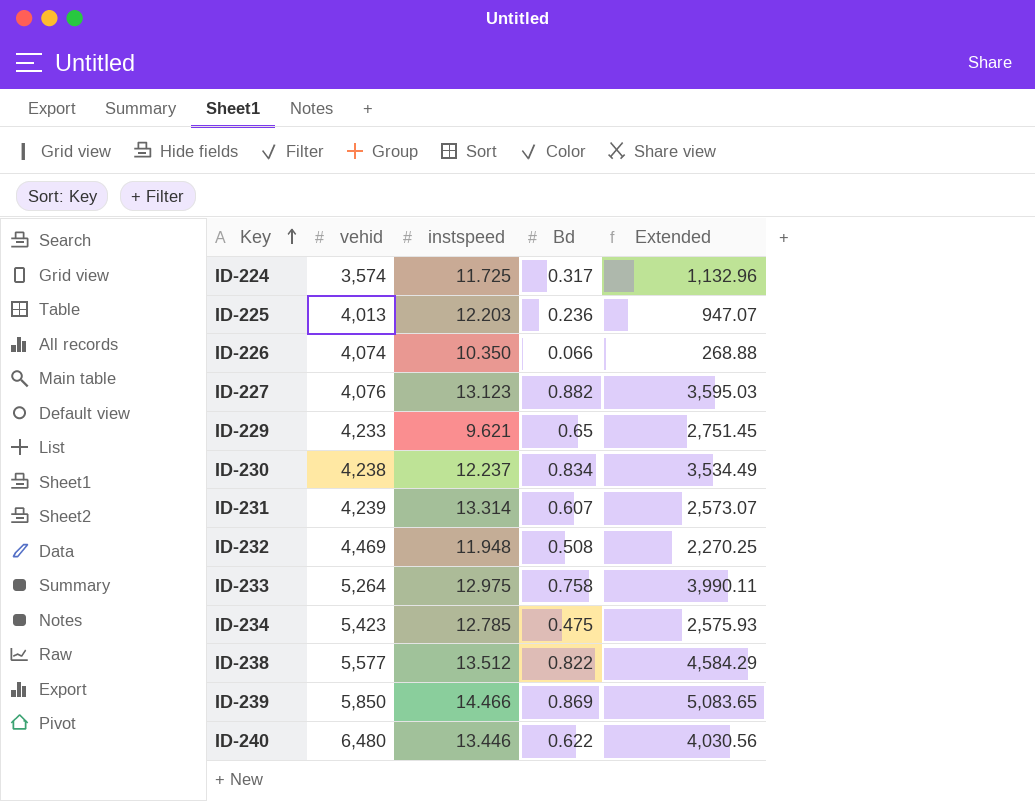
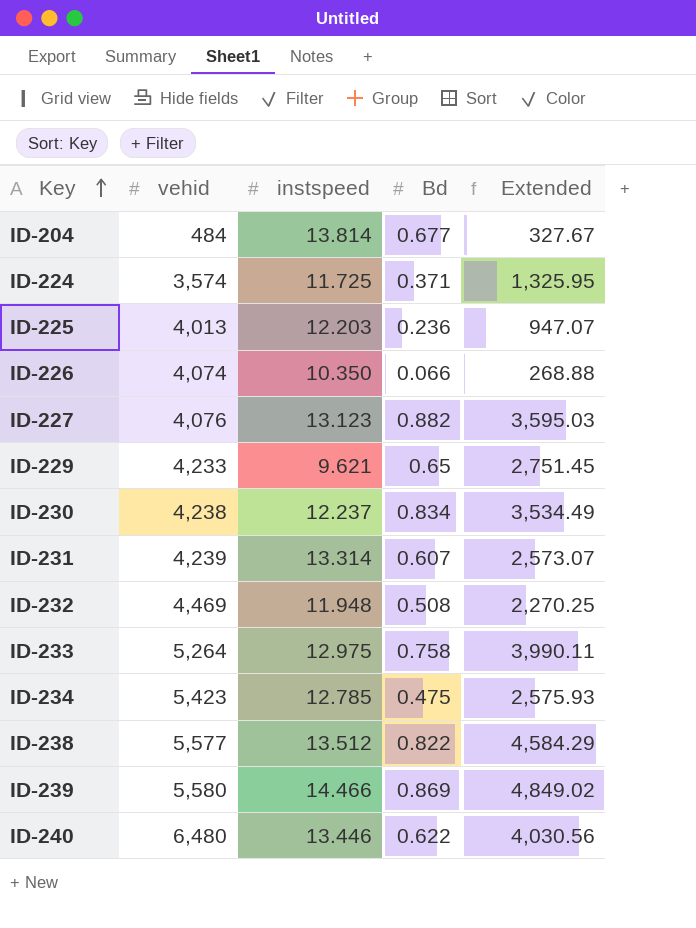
row ID-204: none -> 484 | 13.814 | 0.677 | 327.67
ID-224 | Bd: 0.317 -> 0.371
ID-224 | Extended: 1,132.96 -> 1,325.95
ID-239 | vehid: 5,850 -> 5,580
ID-239 | Extended: 5,083.65 -> 4,849.02

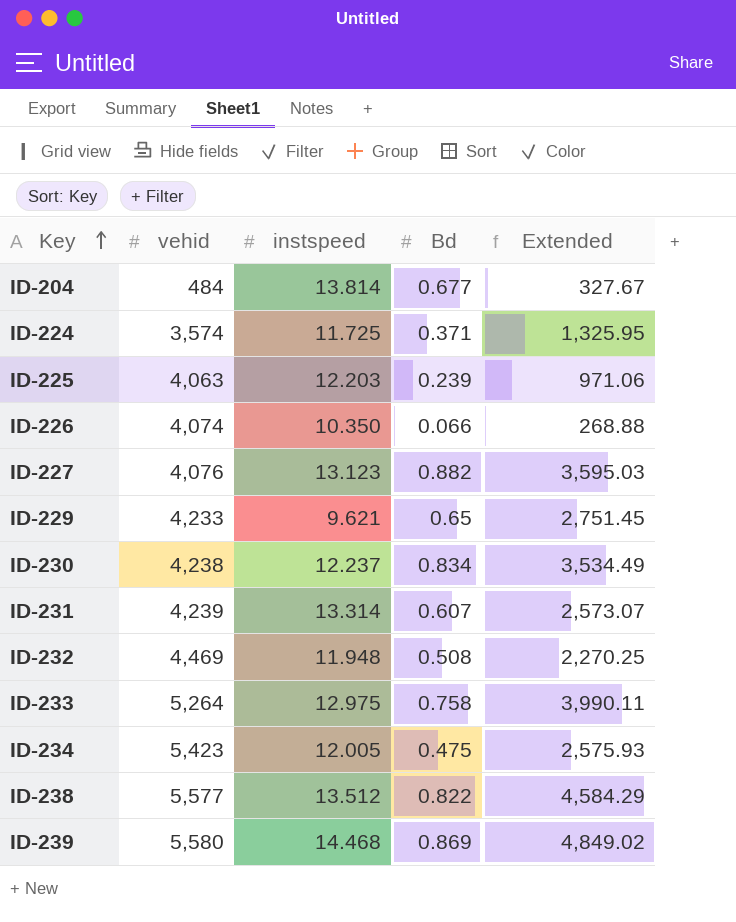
row ID-240: 6,480 | 13.446 | 0.622 | 4,030.56 -> none
ID-225 | vehid: 4,013 -> 4,063
ID-225 | Bd: 0.236 -> 0.239
ID-225 | Extended: 947.07 -> 971.06
ID-234 | instspeed: 12.785 -> 12.005
ID-239 | instspeed: 14.466 -> 14.468

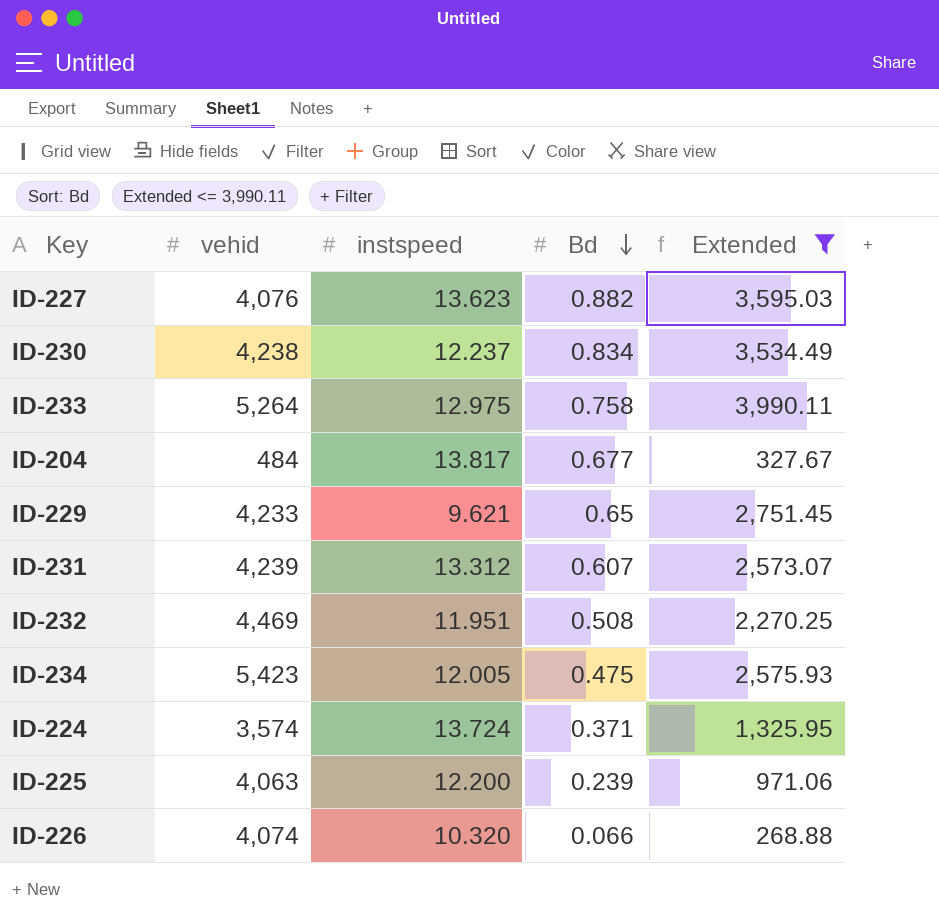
filter: none -> Extended <= 3,990.11
row order: Key ascending -> Bd descending
ID-227 | instspeed: 13.123 -> 13.623
ID-204 | instspeed: 13.814 -> 13.817
ID-231 | instspeed: 13.314 -> 13.312
ID-232 | instspeed: 11.948 -> 11.951
ID-224 | instspeed: 11.725 -> 13.724
ID-225 | instspeed: 12.203 -> 12.200
ID-226 | instspeed: 10.350 -> 10.320

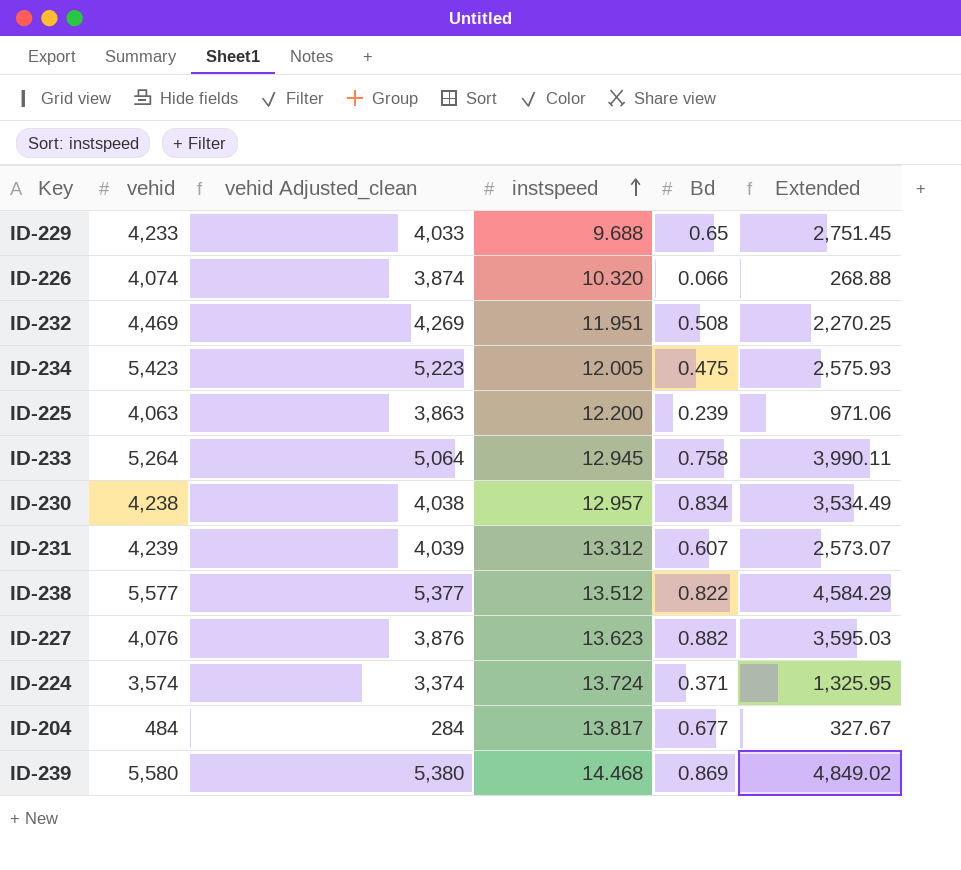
filter: Extended <= 3,990.11 -> none
row order: Bd descending -> instspeed ascending
column vehid Adjusted_clean | formula: none -> [vehid] - 200
ID-229 | instspeed: 9.621 -> 9.688
ID-233 | instspeed: 12.975 -> 12.945
ID-230 | instspeed: 12.237 -> 12.957

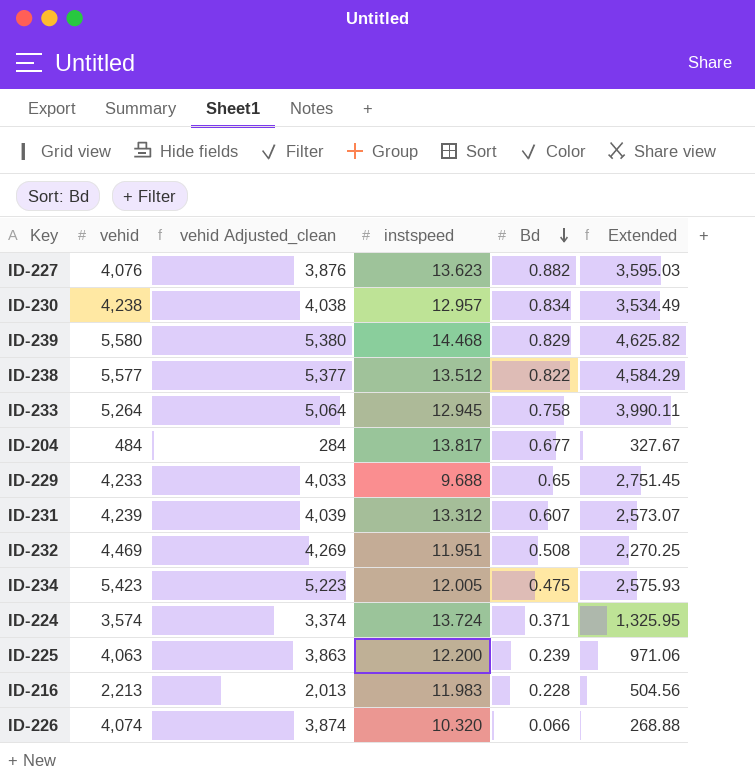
row order: instspeed ascending -> Bd descending
ID-239 | Bd: 0.869 -> 0.829
ID-239 | Extended: 4,849.02 -> 4,625.82
row ID-216: none -> 2,213 | 2,013 | 11.983 | 0.228 | 504.56

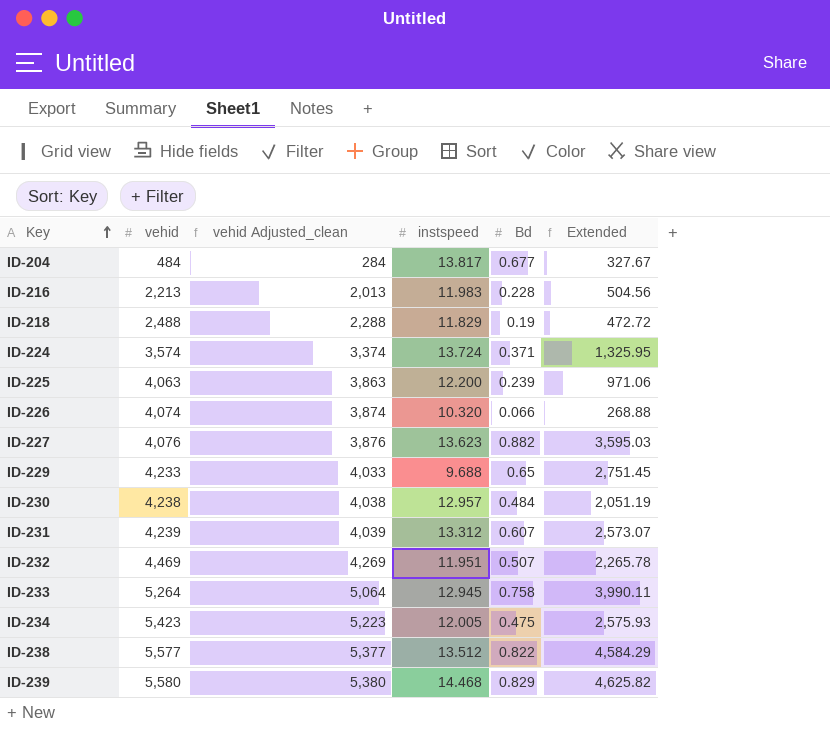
row order: Bd descending -> Key ascending
row ID-218: none -> 2,488 | 2,288 | 11.829 | 0.19 | 472.72
ID-230 | Bd: 0.834 -> 0.484
ID-230 | Extended: 3,534.49 -> 2,051.19
ID-232 | Bd: 0.508 -> 0.507
ID-232 | Extended: 2,270.25 -> 2,265.78

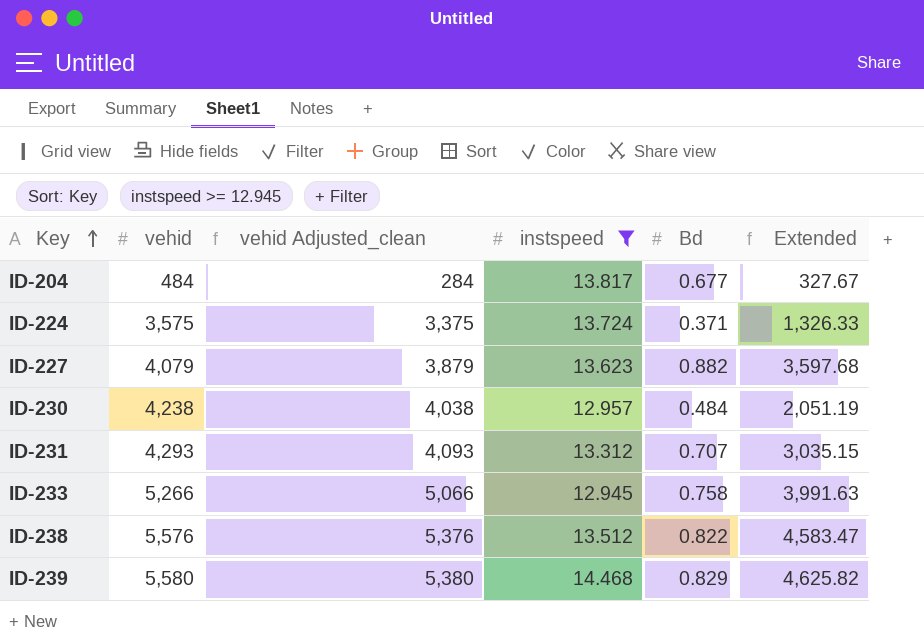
filter: none -> instspeed >= 12.945
ID-224 | vehid: 3,574 -> 3,575
ID-224 | vehid Adjusted_clean: 3,374 -> 3,375
ID-224 | Extended: 1,325.95 -> 1,326.33
ID-227 | vehid: 4,076 -> 4,079
ID-227 | vehid Adjusted_clean: 3,876 -> 3,879
ID-227 | Extended: 3,595.03 -> 3,597.68
ID-231 | vehid: 4,239 -> 4,293
ID-231 | vehid Adjusted_clean: 4,039 -> 4,093
ID-231 | Bd: 0.607 -> 0.707
ID-231 | Extended: 2,573.07 -> 3,035.15
ID-233 | vehid: 5,264 -> 5,266
ID-233 | vehid Adjusted_clean: 5,064 -> 5,066
ID-233 | Extended: 3,990.11 -> 3,991.63
ID-238 | vehid: 5,577 -> 5,576
ID-238 | vehid Adjusted_clean: 5,377 -> 5,376
ID-238 | Extended: 4,584.29 -> 4,583.47

